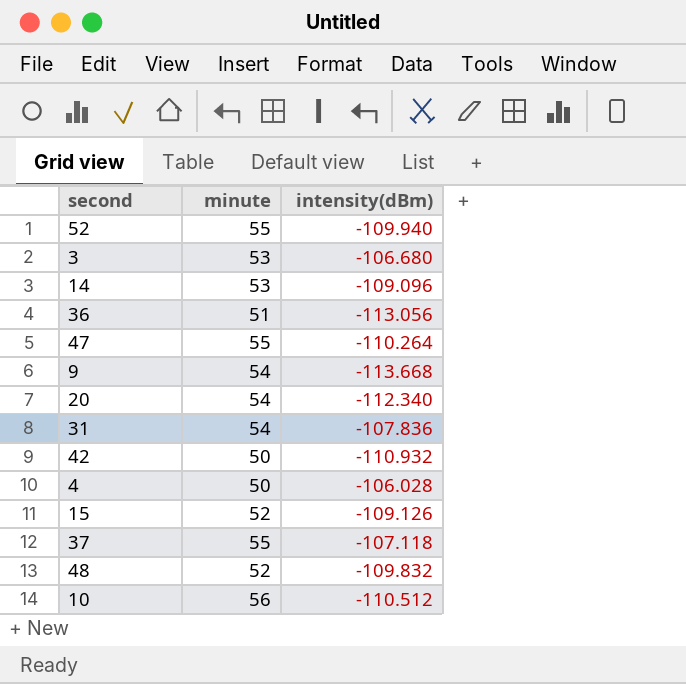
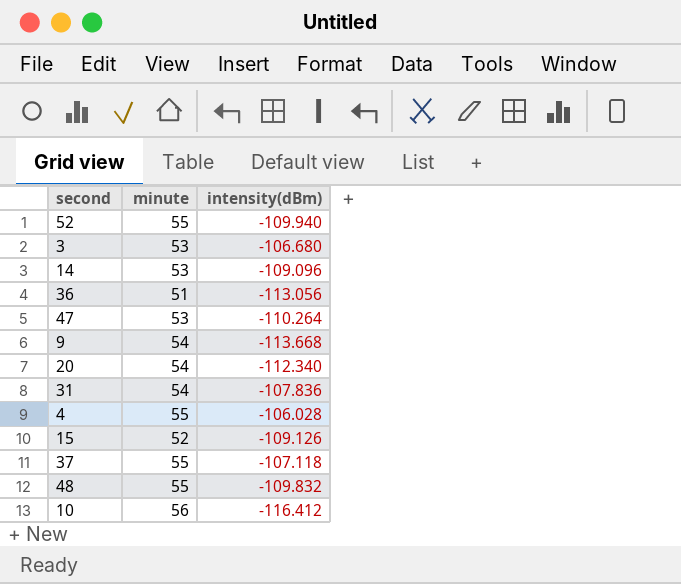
row 42: 50 | -110.932 -> none
47 | minute: 55 -> 53
4 | minute: 50 -> 55
48 | minute: 52 -> 55
10 | intensity(dBm): -110.512 -> -116.412

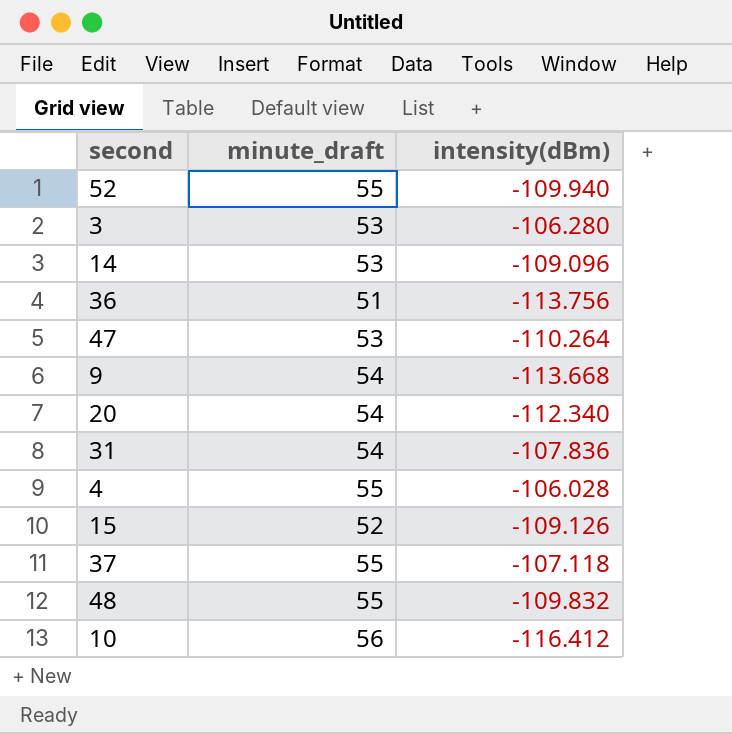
column name: minute -> minute_draft
3 | intensity(dBm): -106.680 -> -106.280
36 | intensity(dBm): -113.056 -> -113.756

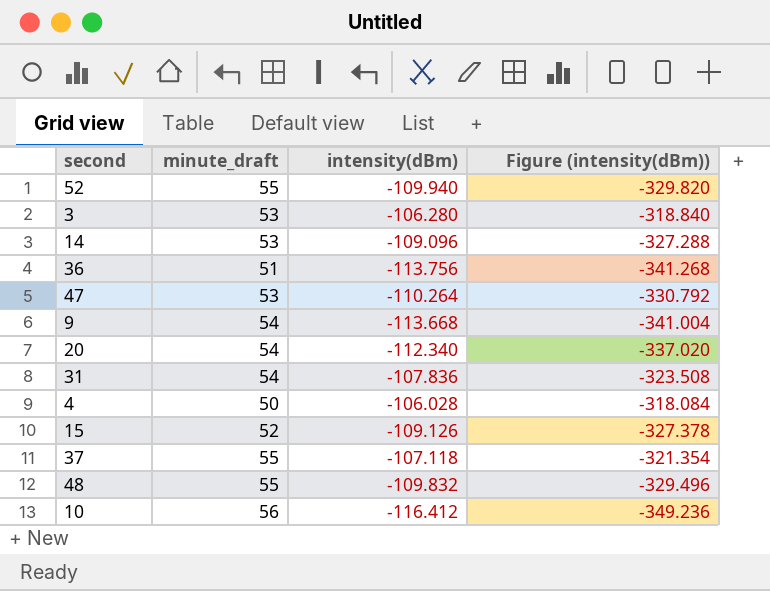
column Figure (intensity(dBm)) | formula: none -> [intensity(dBm)] * 3
4 | minute_draft: 55 -> 50

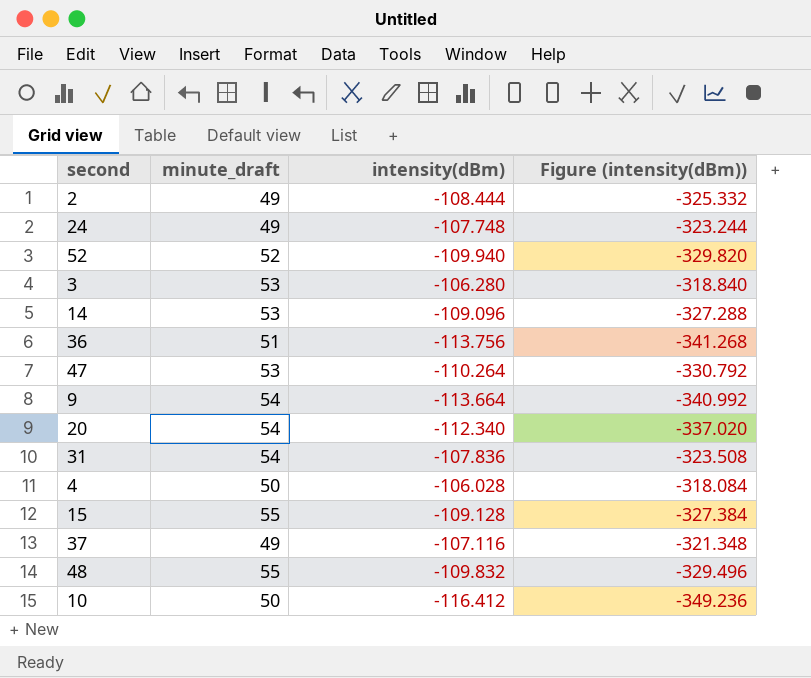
row 2: none -> 49 | -108.444 | -325.332
row 24: none -> 49 | -107.748 | -323.244
52 | minute_draft: 55 -> 52
9 | intensity(dBm): -113.668 -> -113.664
9 | Figure (intensity(dBm)): -341.004 -> -340.992
15 | minute_draft: 52 -> 55
15 | intensity(dBm): -109.126 -> -109.128
15 | Figure (intensity(dBm)): -327.378 -> -327.384
37 | minute_draft: 55 -> 49
37 | intensity(dBm): -107.118 -> -107.116
37 | Figure (intensity(dBm)): -321.354 -> -321.348
10 | minute_draft: 56 -> 50

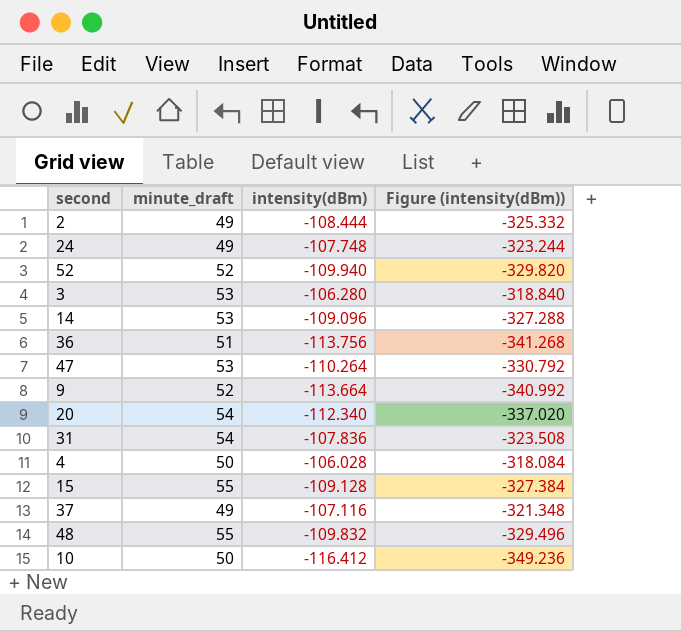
9 | minute_draft: 54 -> 52

